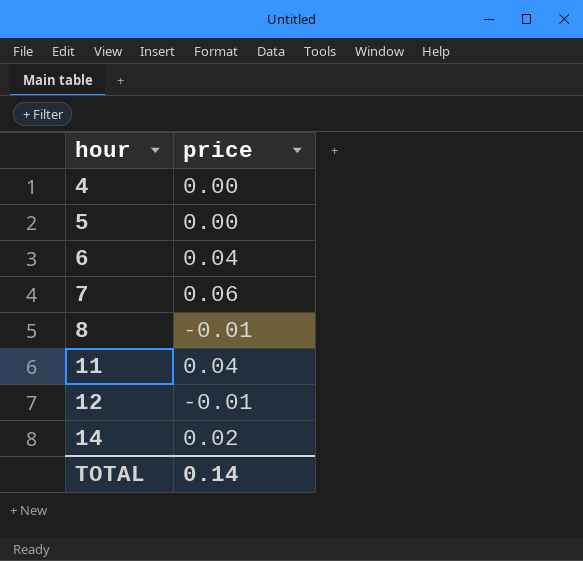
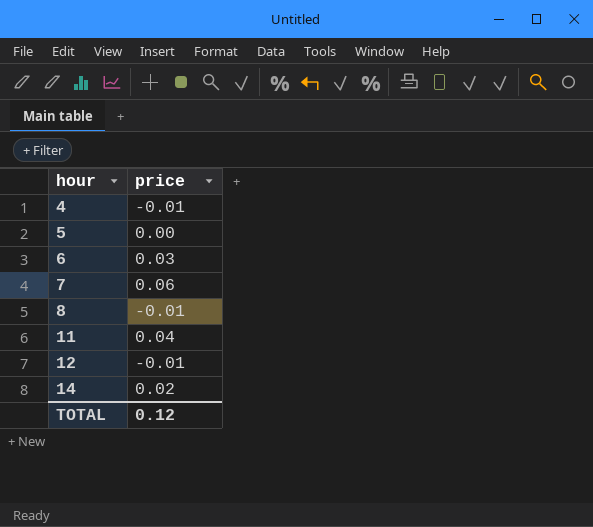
4 | price: 0.00 -> -0.01
6 | price: 0.04 -> 0.03
TOTAL | price: 0.14 -> 0.12

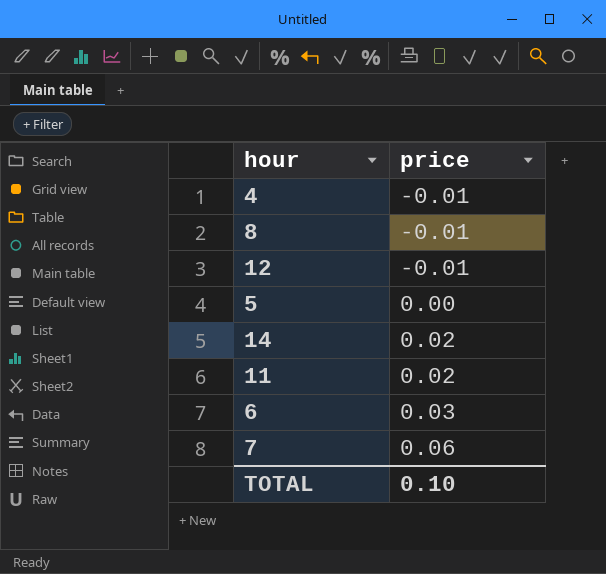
row order: hour ascending -> price ascending
11 | price: 0.04 -> 0.02
TOTAL | price: 0.12 -> 0.10

